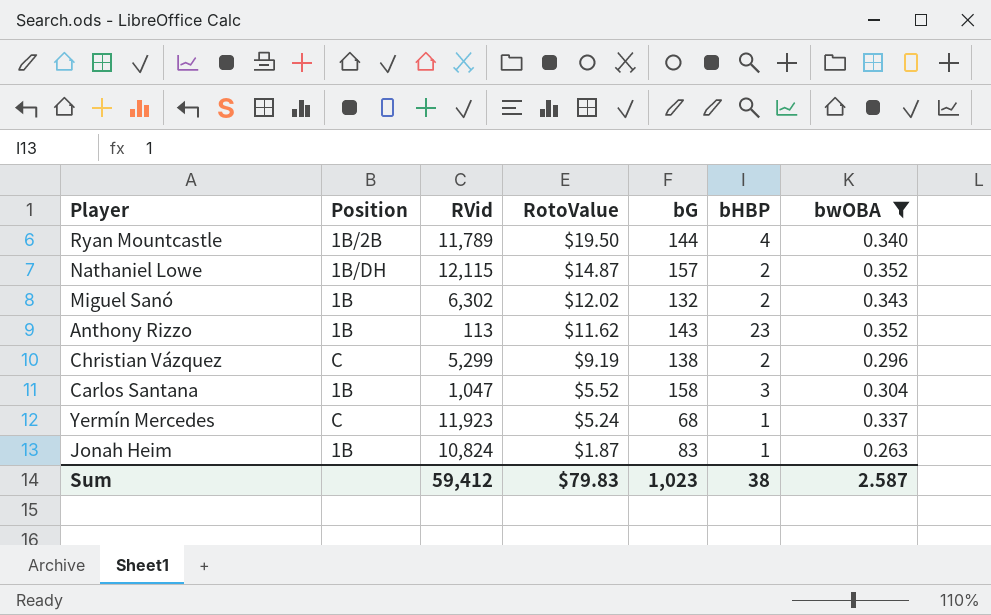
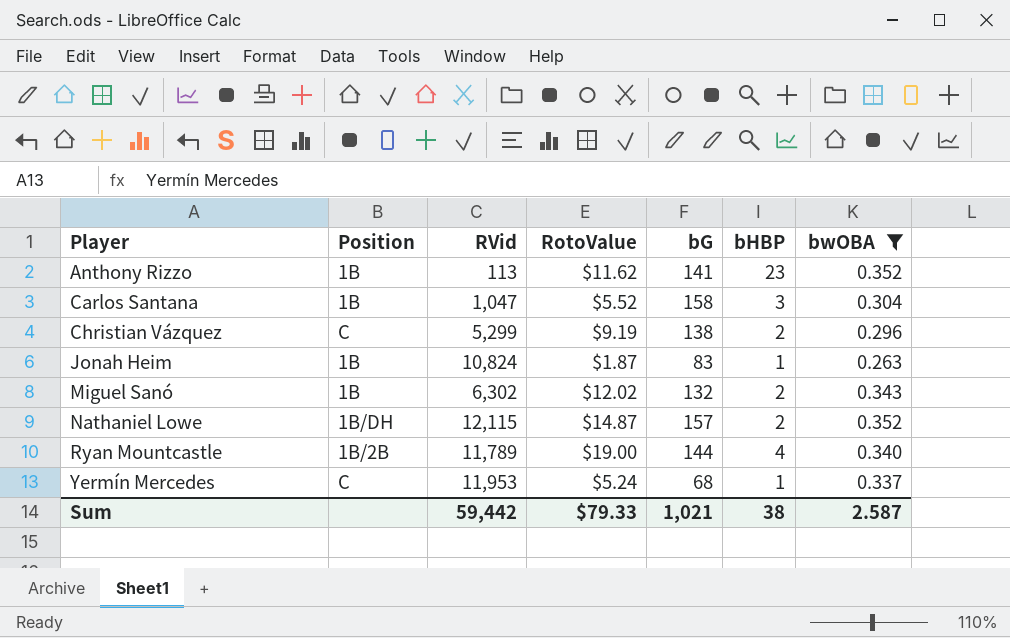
row order: RotoValue descending -> Player ascending
Anthony Rizzo | bG: 143 -> 141
Ryan Mountcastle | RotoValue: $19.50 -> $19.00
Yermín Mercedes | RVid: 11,923 -> 11,953
Sum | RVid: 59,412 -> 59,442
Sum | RotoValue: $79.83 -> $79.33
Sum | bG: 1,023 -> 1,021

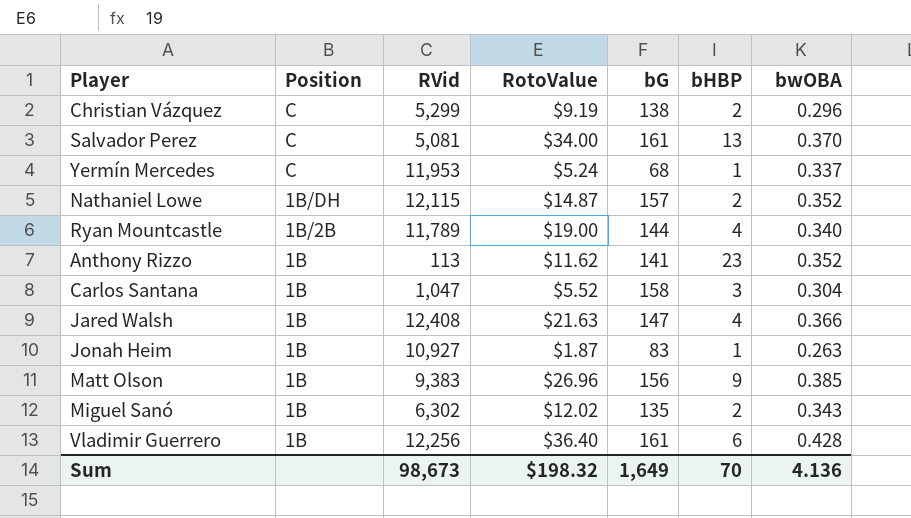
filter: bwOBA <= 0.352 -> none
row order: Player ascending -> Position descending
Jonah Heim | RVid: 10,824 -> 10,927
Miguel Sanó | bG: 132 -> 135
Sum | RVid: 59,442 -> 98,673
Sum | RotoValue: $79.33 -> $198.32
Sum | bG: 1,021 -> 1,649
Sum | bHBP: 38 -> 70
Sum | bwOBA: 2.587 -> 4.136

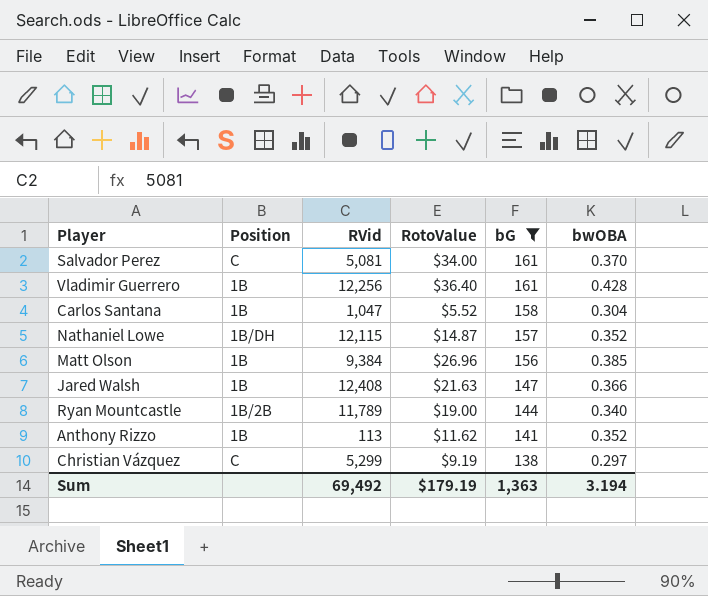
filter: none -> bG >= 138
row order: Position descending -> bG descending
column bHBP | position: 6 -> none
Matt Olson | RVid: 9,383 -> 9,384
Christian Vázquez | bwOBA: 0.296 -> 0.297
Sum | RVid: 98,673 -> 69,492
Sum | RotoValue: $198.32 -> $179.19
Sum | bG: 1,649 -> 1,363
Sum | bwOBA: 4.136 -> 3.194

